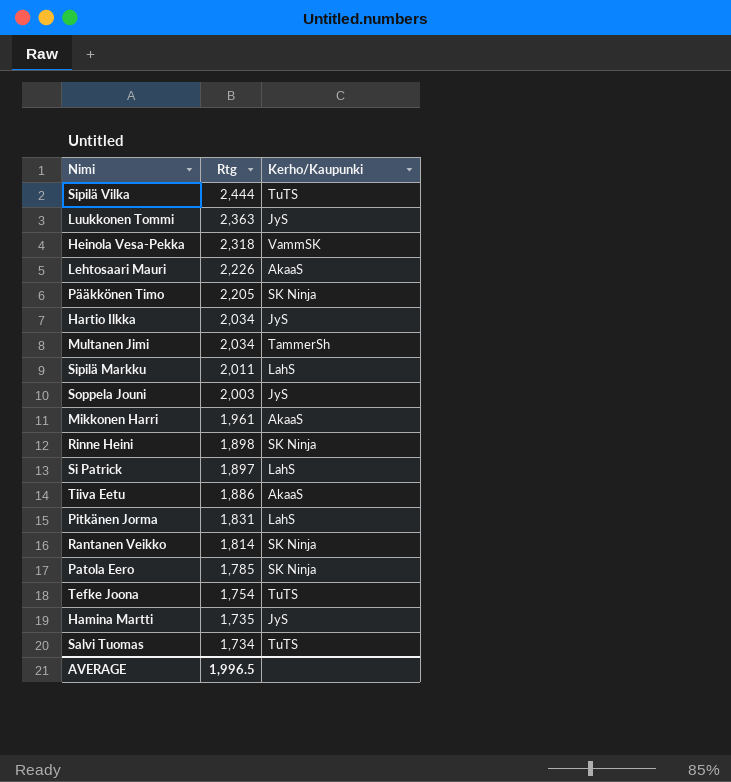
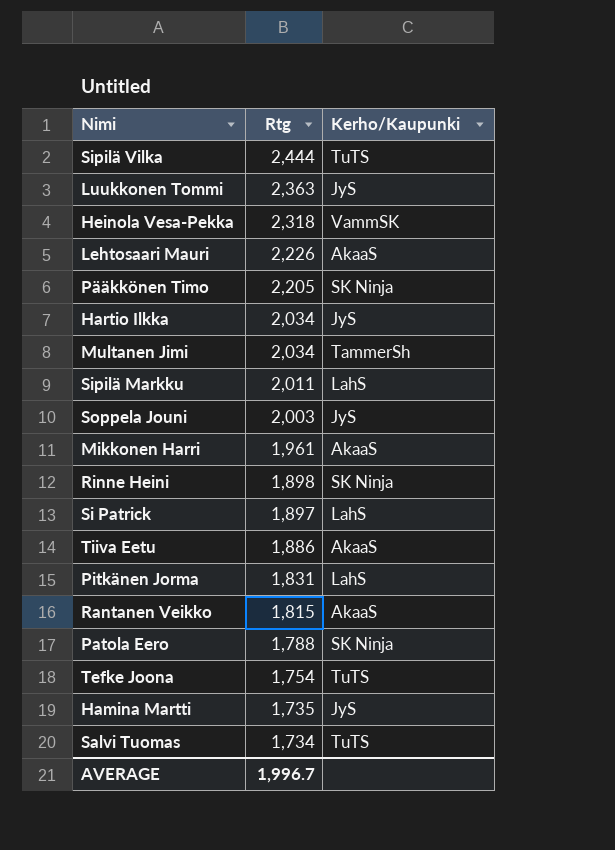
Rantanen Veikko | Rtg: 1,814 -> 1,815
Rantanen Veikko | Kerho/Kaupunki: SK Ninja -> AkaaS
Patola Eero | Rtg: 1,785 -> 1,788
AVERAGE | Rtg: 1,996.5 -> 1,996.7

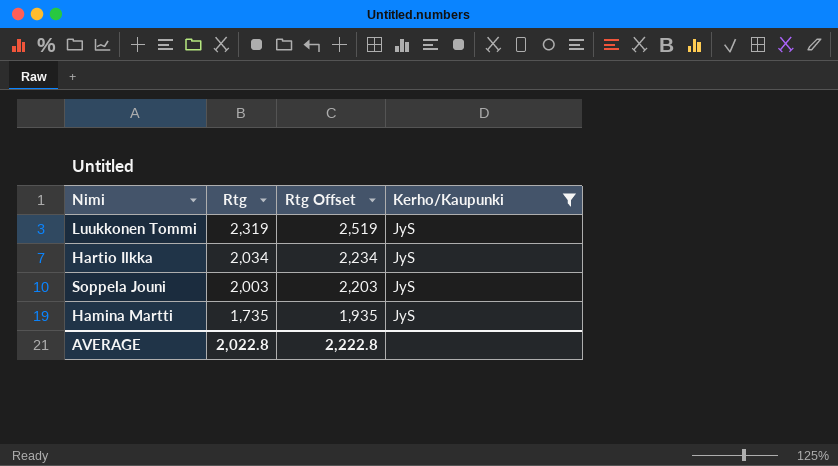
filter: none -> Kerho/Kaupunki = JyS
column Rtg Offset | formula: none -> [Rtg] + 200
Luukkonen Tommi | Rtg: 2,363 -> 2,319
AVERAGE | Rtg: 1,996.7 -> 2,022.8

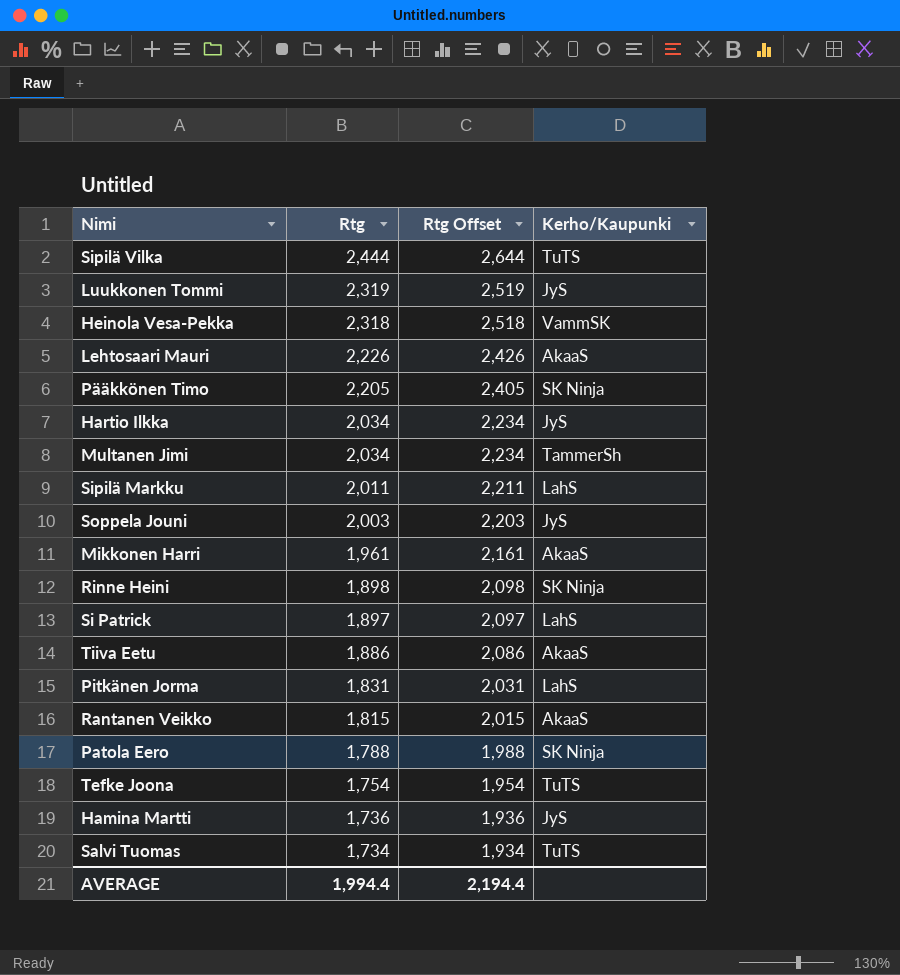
filter: Kerho/Kaupunki = JyS -> none
Hamina Martti | Rtg: 1,735 -> 1,736
Hamina Martti | Rtg Offset: 1,935 -> 1,936
AVERAGE | Rtg: 2,022.8 -> 1,994.4
AVERAGE | Rtg Offset: 2,222.8 -> 2,194.4

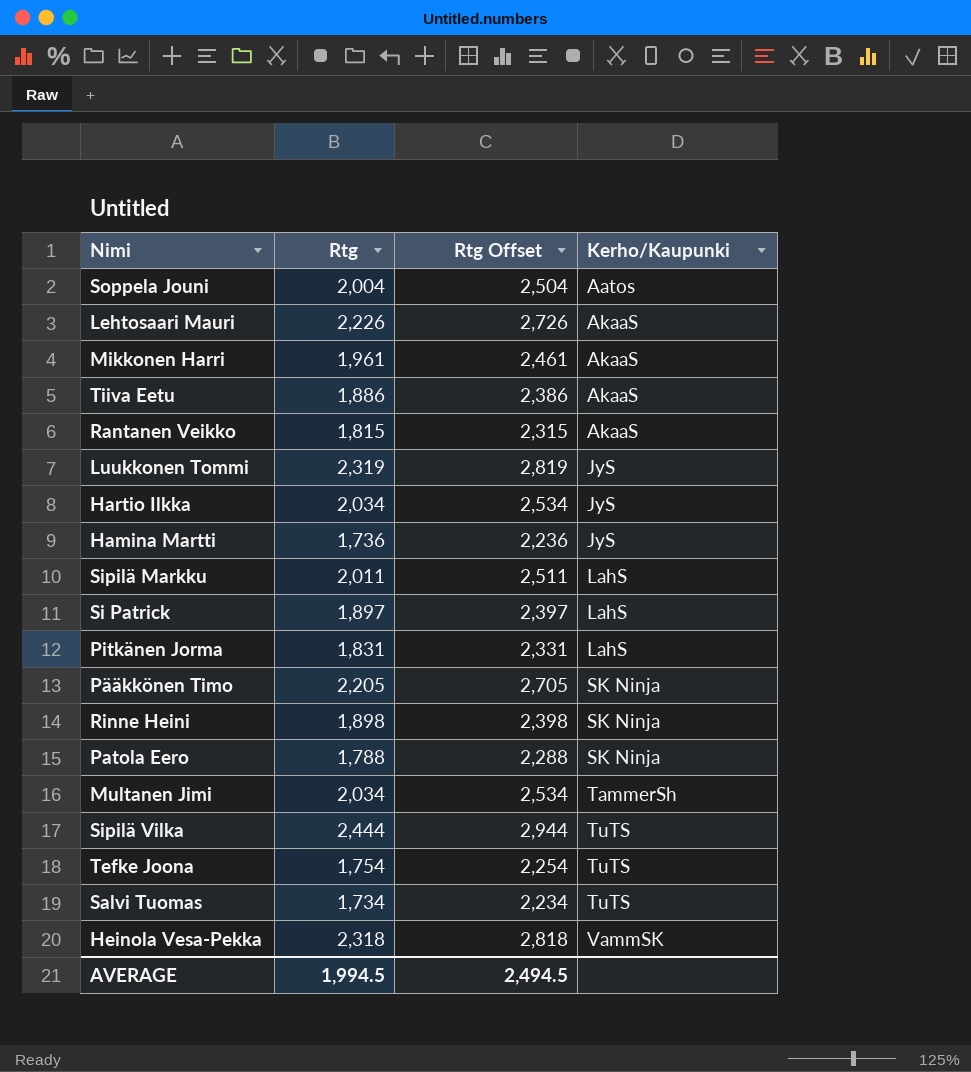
row order: Rtg descending -> Kerho/Kaupunki ascending
column Rtg Offset | formula: [Rtg] + 200 -> [Rtg] + 500
Soppela Jouni | Rtg: 2,003 -> 2,004
Soppela Jouni | Kerho/Kaupunki: JyS -> Aatos
AVERAGE | Rtg: 1,994.4 -> 1,994.5
AVERAGE | Rtg Offset: 2,194.4 -> 2,494.5

